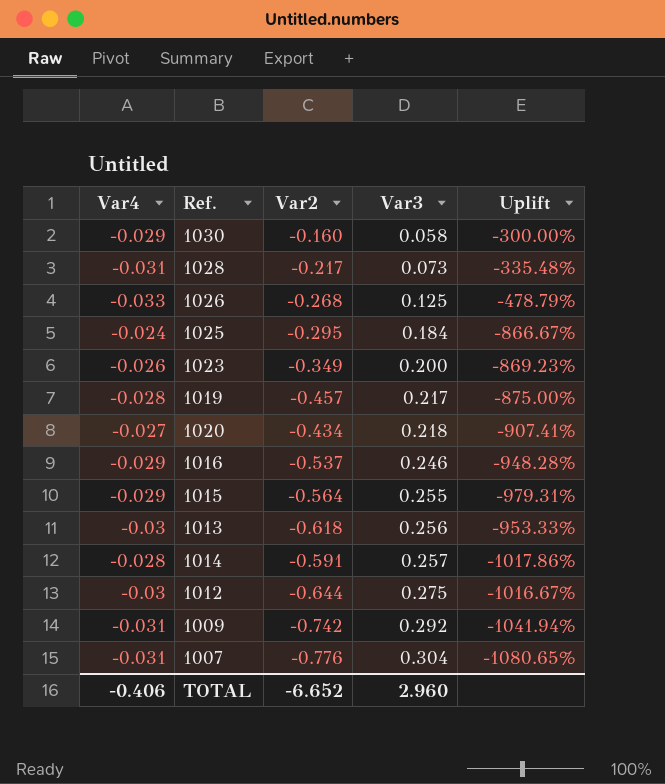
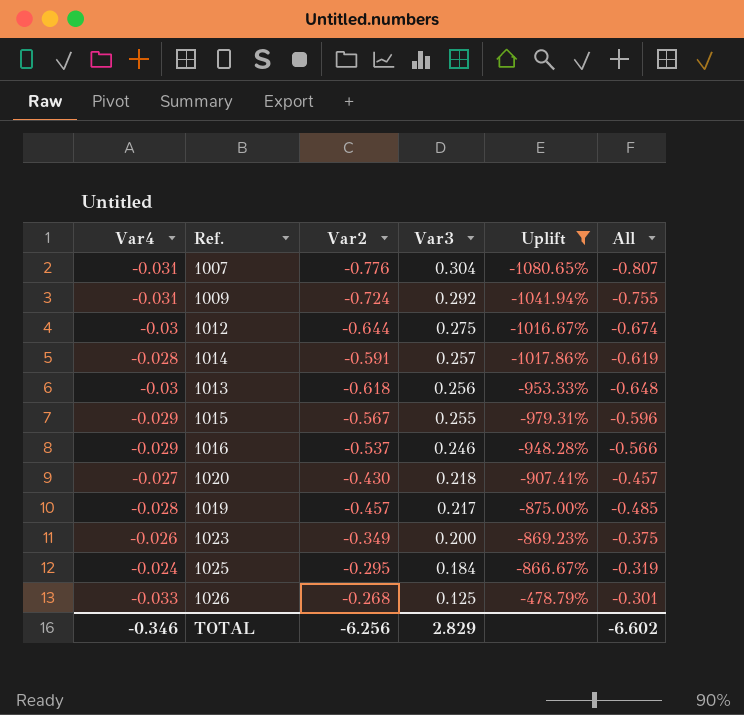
filter: none -> Uplift <= -478.79%
row order: Var3 ascending -> Var3 descending
column All | formula: none -> [Var4] + [Var2]
1009 | Var2: -0.742 -> -0.724
1015 | Var2: -0.564 -> -0.567
1020 | Var2: -0.434 -> -0.430
TOTAL | Var4: -0.406 -> -0.346
TOTAL | Var2: -6.652 -> -6.256
TOTAL | Var3: 2.960 -> 2.829

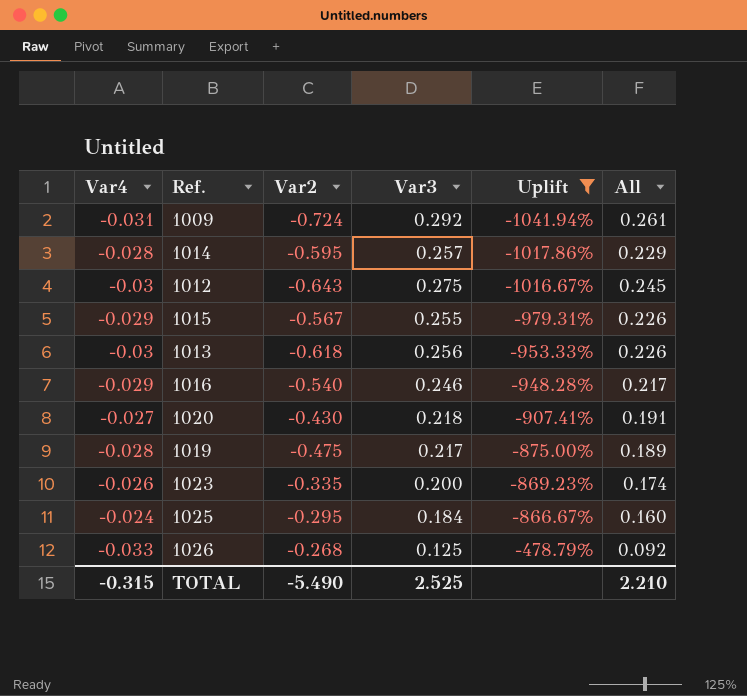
row order: Var3 descending -> Uplift ascending
column All | formula: [Var4] + [Var2] -> [Var4] + [Var3]
row 1007: -0.031 | -0.776 | 0.304 | -1080.65% | -0.807 -> none
1014 | Var2: -0.591 -> -0.595
1012 | Var2: -0.644 -> -0.643
1016 | Var2: -0.537 -> -0.540
1019 | Var2: -0.457 -> -0.475
1023 | Var2: -0.349 -> -0.335
TOTAL | Var4: -0.346 -> -0.315
TOTAL | Var2: -6.256 -> -5.490
TOTAL | Var3: 2.829 -> 2.525
TOTAL | All: -6.602 -> 2.210

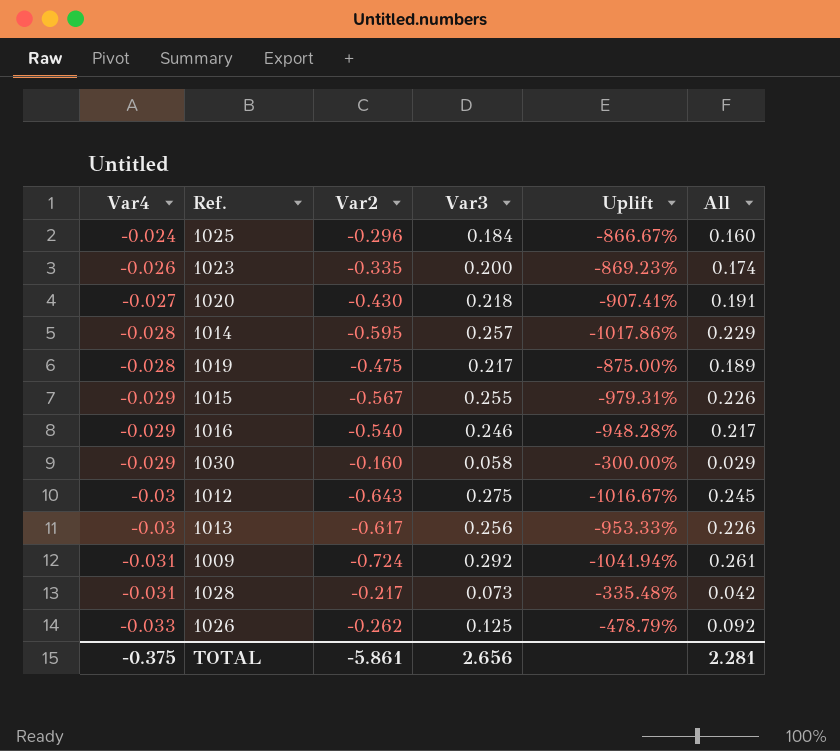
filter: Uplift <= -478.79% -> none
row order: Uplift ascending -> Var4 descending
1025 | Var2: -0.295 -> -0.296
1013 | Var2: -0.618 -> -0.617
1026 | Var2: -0.268 -> -0.262
TOTAL | Var4: -0.315 -> -0.375
TOTAL | Var2: -5.490 -> -5.861
TOTAL | Var3: 2.525 -> 2.656
TOTAL | All: 2.210 -> 2.281

